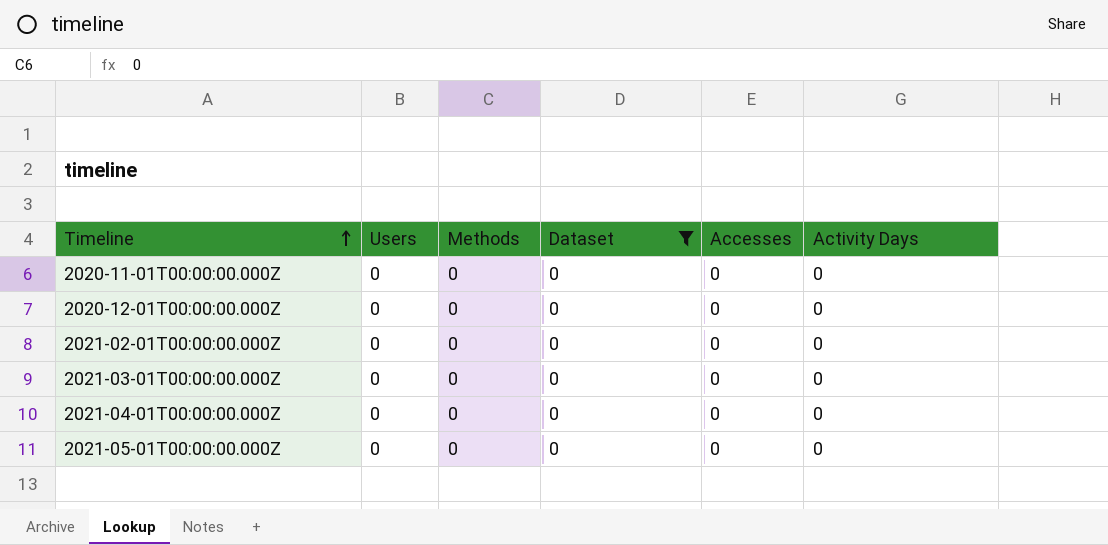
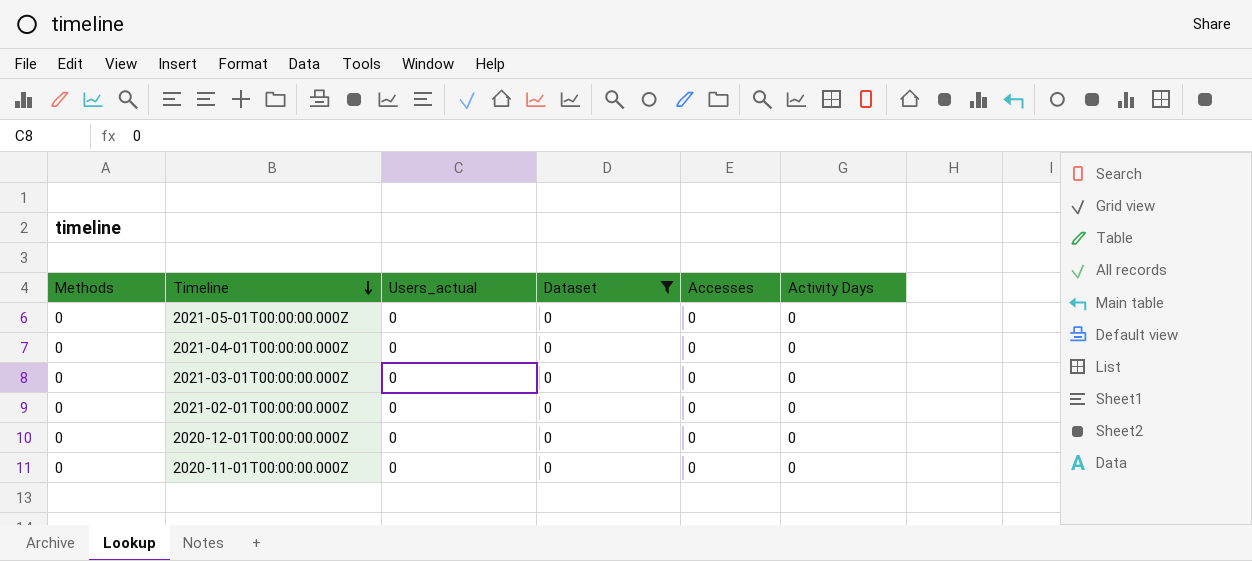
row order: Timeline ascending -> Timeline descending
column Methods | position: 3 -> 1
column name: Users -> Users_actual

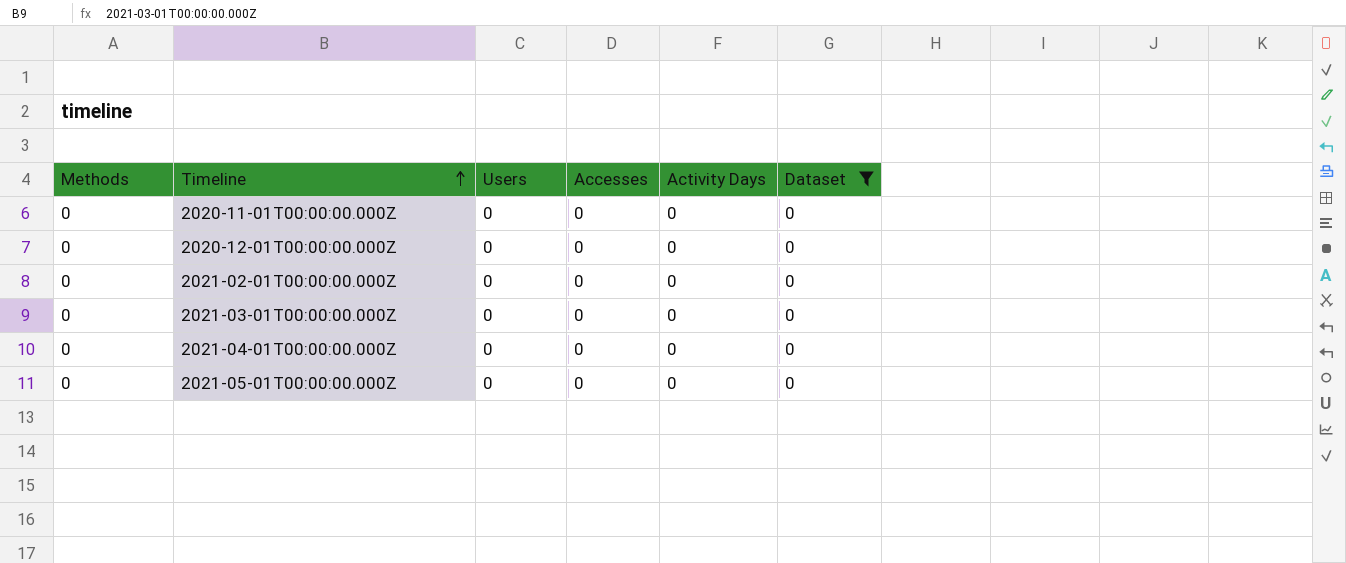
row order: Timeline descending -> Timeline ascending
column name: Users_actual -> Users
column Dataset | position: 4 -> 6

